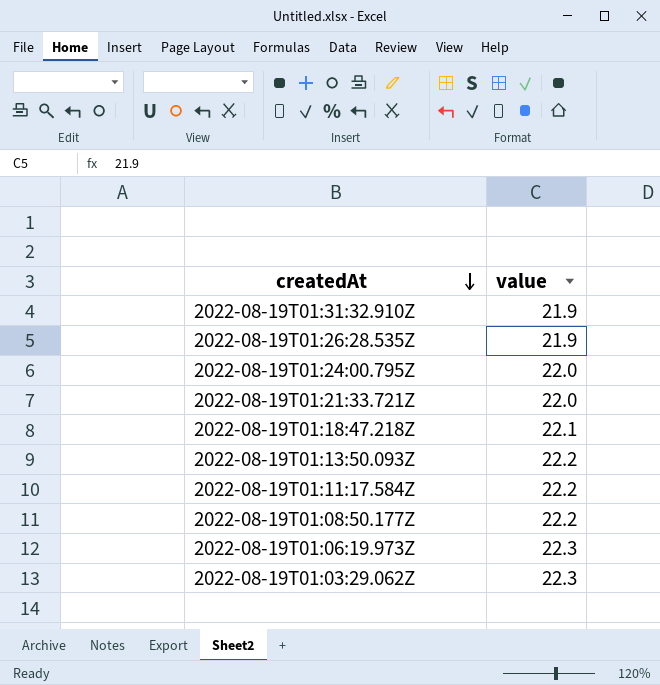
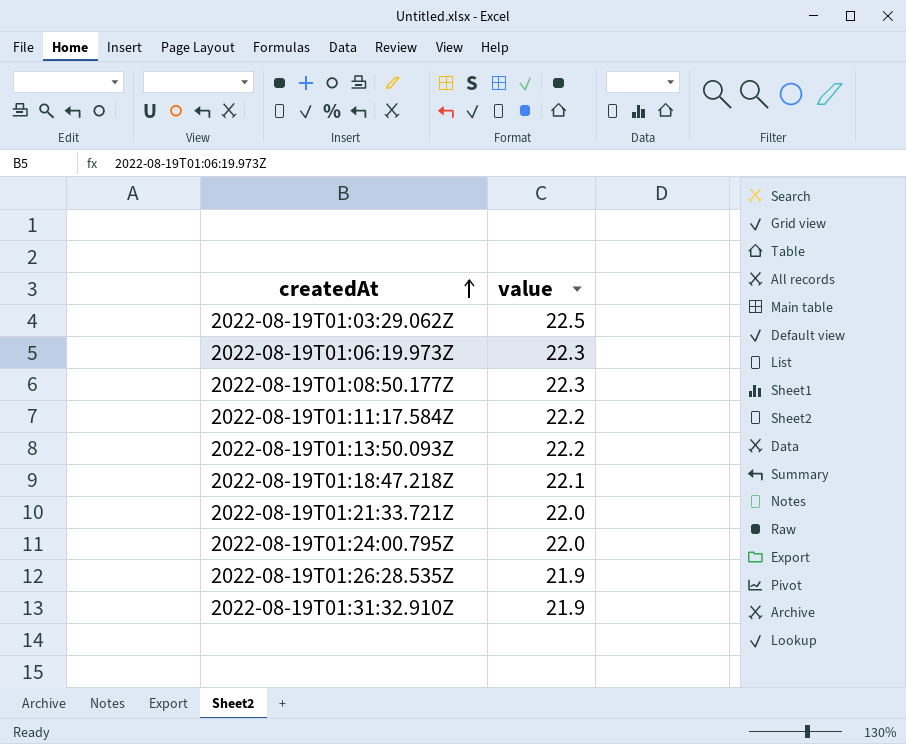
row order: createdAt descending -> createdAt ascending
2022-08-19T01:03:29.062Z | value: 22.3 -> 22.5
2022-08-19T01:08:50.177Z | value: 22.2 -> 22.3

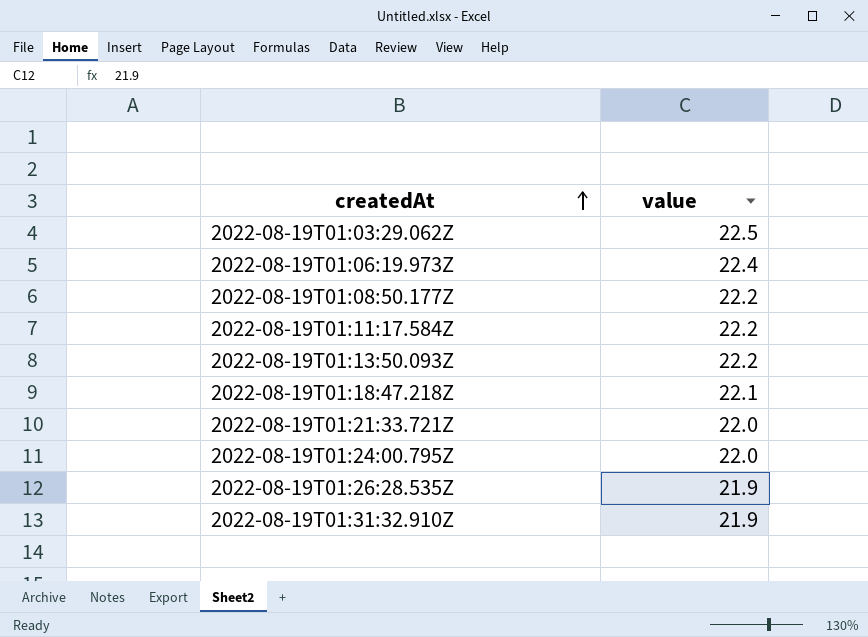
2022-08-19T01:06:19.973Z | value: 22.3 -> 22.4
2022-08-19T01:08:50.177Z | value: 22.3 -> 22.2

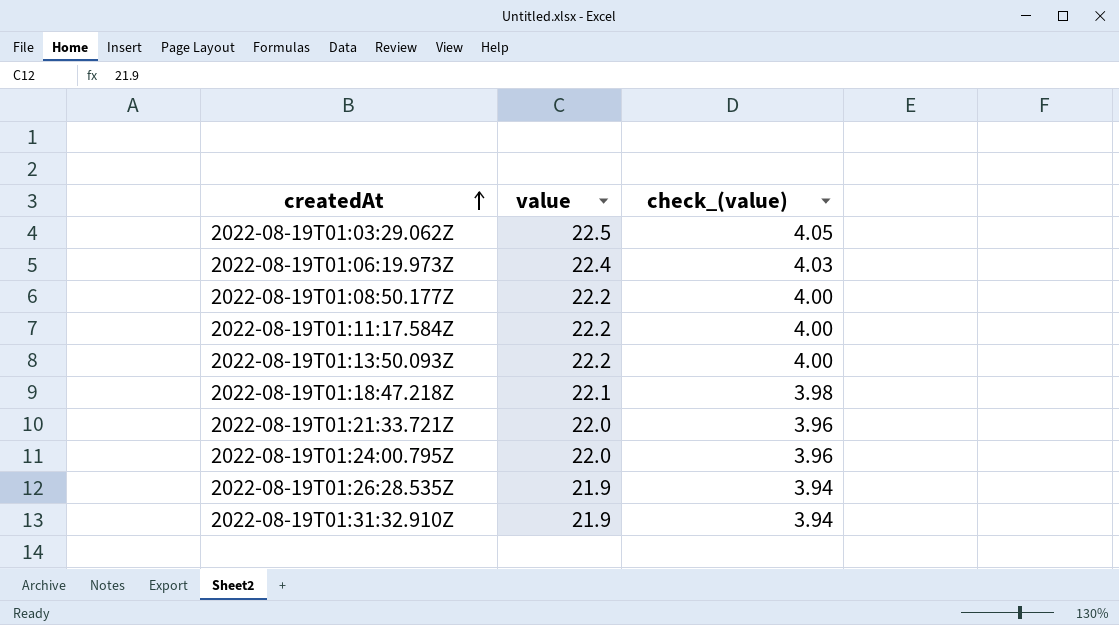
column check_(value) | formula: none -> [value] * 0.18

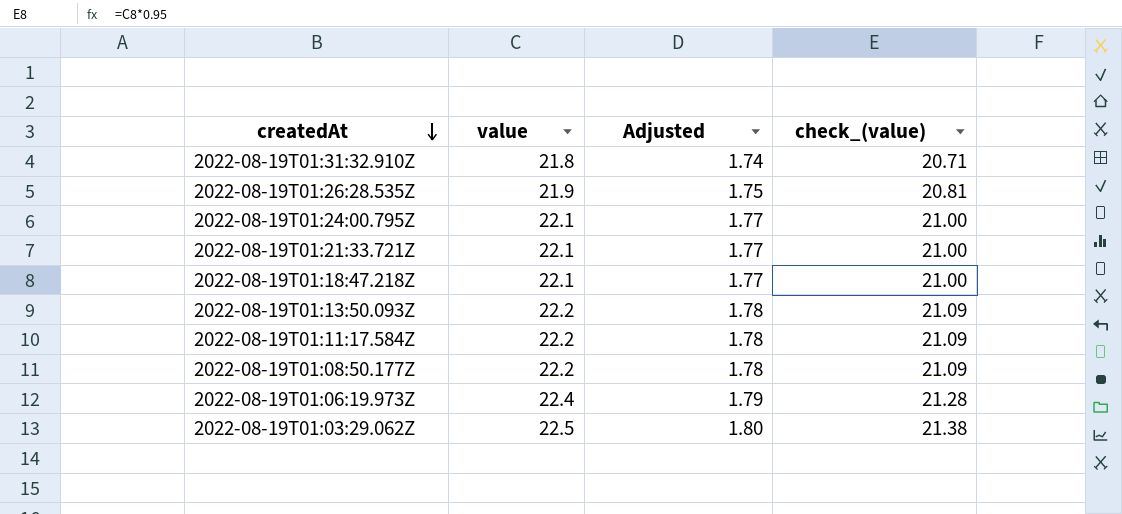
row order: createdAt ascending -> createdAt descending
column Adjusted | formula: none -> [value] * 0.08
column check_(value) | formula: [value] * 0.18 -> [value] * 0.95
2022-08-19T01:31:32.910Z | value: 21.9 -> 21.8
2022-08-19T01:24:00.795Z | value: 22.0 -> 22.1
2022-08-19T01:21:33.721Z | value: 22.0 -> 22.1

